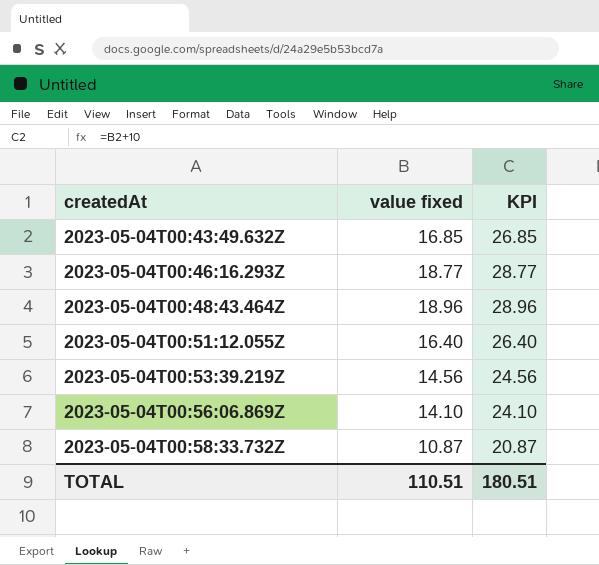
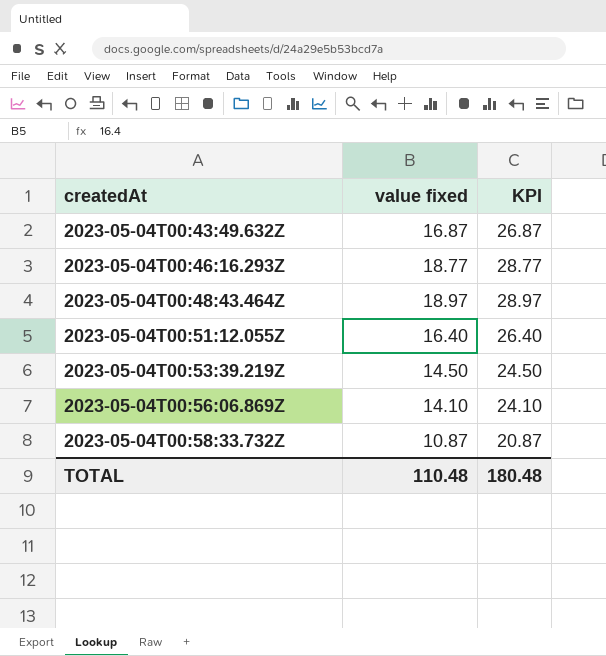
2023-05-04T00:43:49.632Z | value fixed: 16.85 -> 16.87
2023-05-04T00:43:49.632Z | KPI: 26.85 -> 26.87
2023-05-04T00:48:43.464Z | value fixed: 18.96 -> 18.97
2023-05-04T00:48:43.464Z | KPI: 28.96 -> 28.97
2023-05-04T00:53:39.219Z | value fixed: 14.56 -> 14.50
2023-05-04T00:53:39.219Z | KPI: 24.56 -> 24.50
TOTAL | value fixed: 110.51 -> 110.48
TOTAL | KPI: 180.51 -> 180.48

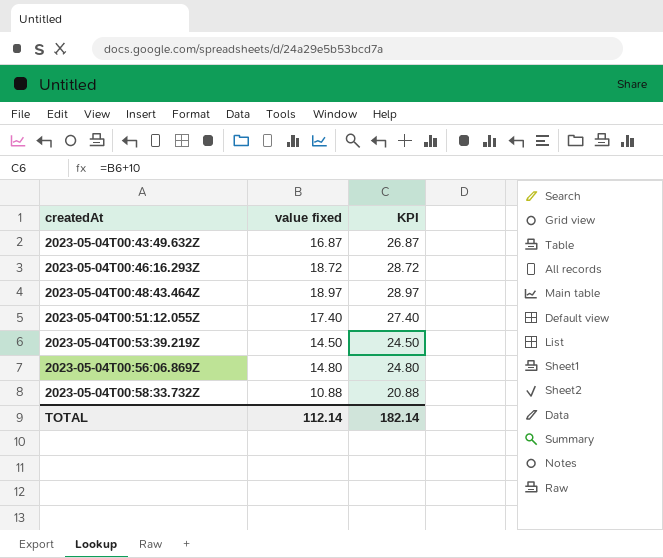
2023-05-04T00:46:16.293Z | value fixed: 18.77 -> 18.72
2023-05-04T00:46:16.293Z | KPI: 28.77 -> 28.72
2023-05-04T00:51:12.055Z | value fixed: 16.40 -> 17.40
2023-05-04T00:51:12.055Z | KPI: 26.40 -> 27.40
2023-05-04T00:56:06.869Z | value fixed: 14.10 -> 14.80
2023-05-04T00:56:06.869Z | KPI: 24.10 -> 24.80
2023-05-04T00:58:33.732Z | value fixed: 10.87 -> 10.88
2023-05-04T00:58:33.732Z | KPI: 20.87 -> 20.88
TOTAL | value fixed: 110.48 -> 112.14
TOTAL | KPI: 180.48 -> 182.14

